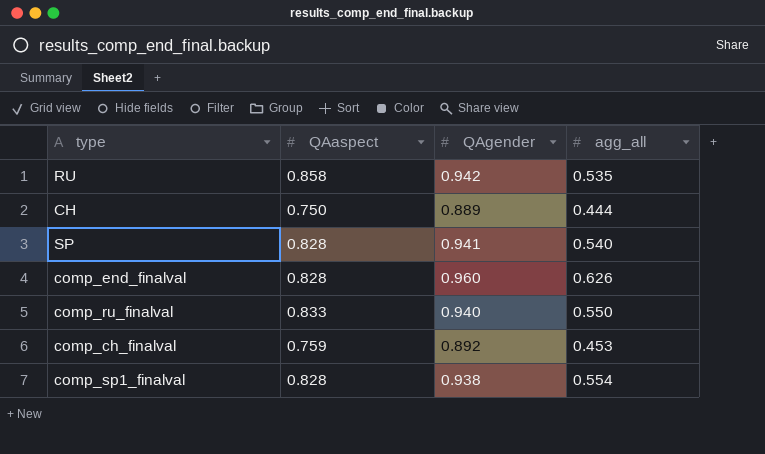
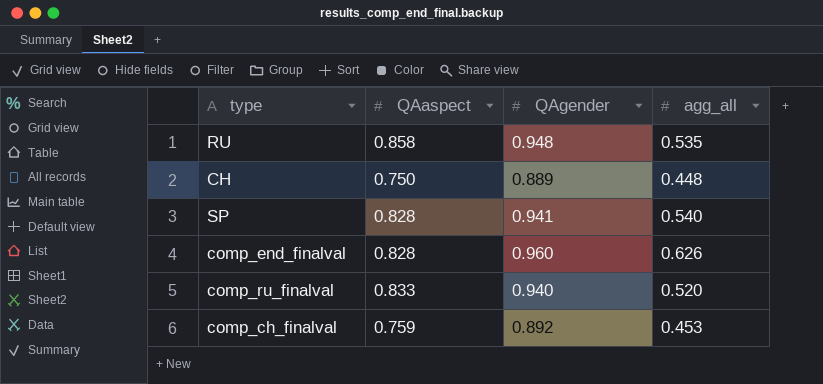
row comp_sp1_finalval: 0.828 | 0.938 | 0.554 -> none
RU | QAgender: 0.942 -> 0.948
CH | agg_all: 0.444 -> 0.448
comp_ru_finalval | agg_all: 0.550 -> 0.520

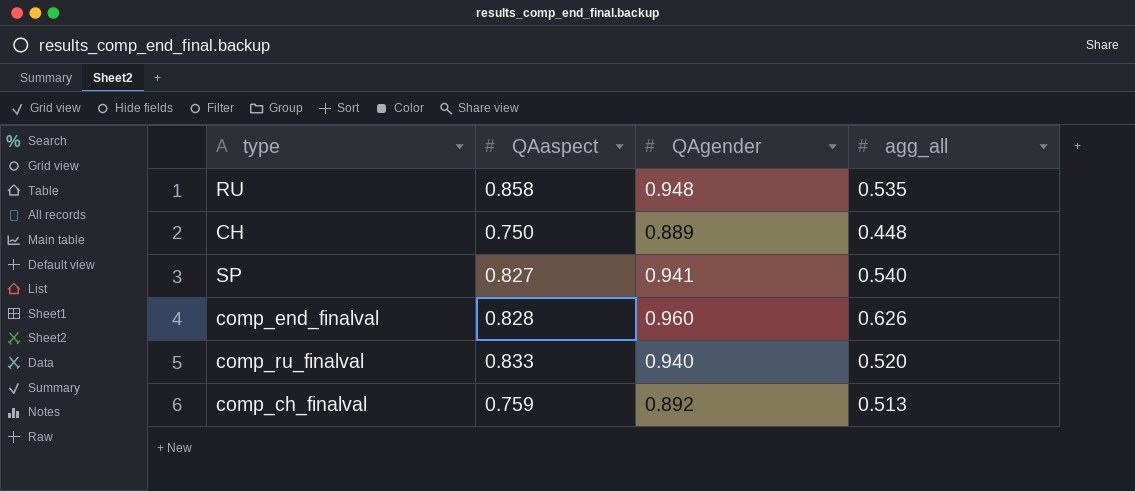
SP | QAaspect: 0.828 -> 0.827
comp_ch_finalval | agg_all: 0.453 -> 0.513

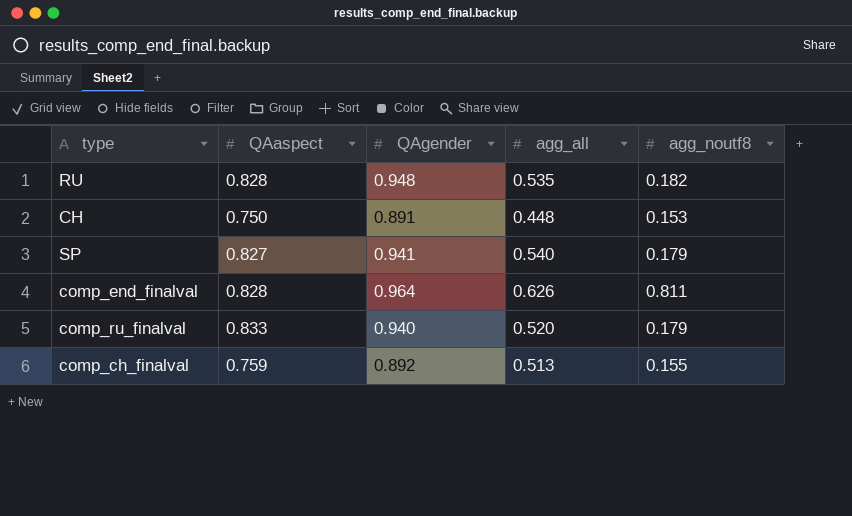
column agg_noutf8 | position: none -> 5
RU | QAaspect: 0.858 -> 0.828
CH | QAgender: 0.889 -> 0.891
comp_end_finalval | QAgender: 0.960 -> 0.964

